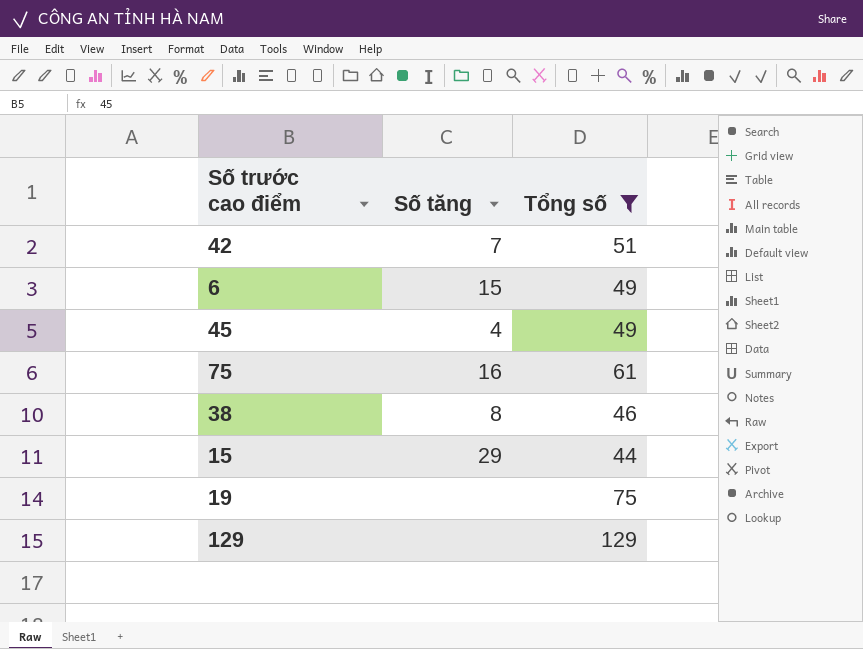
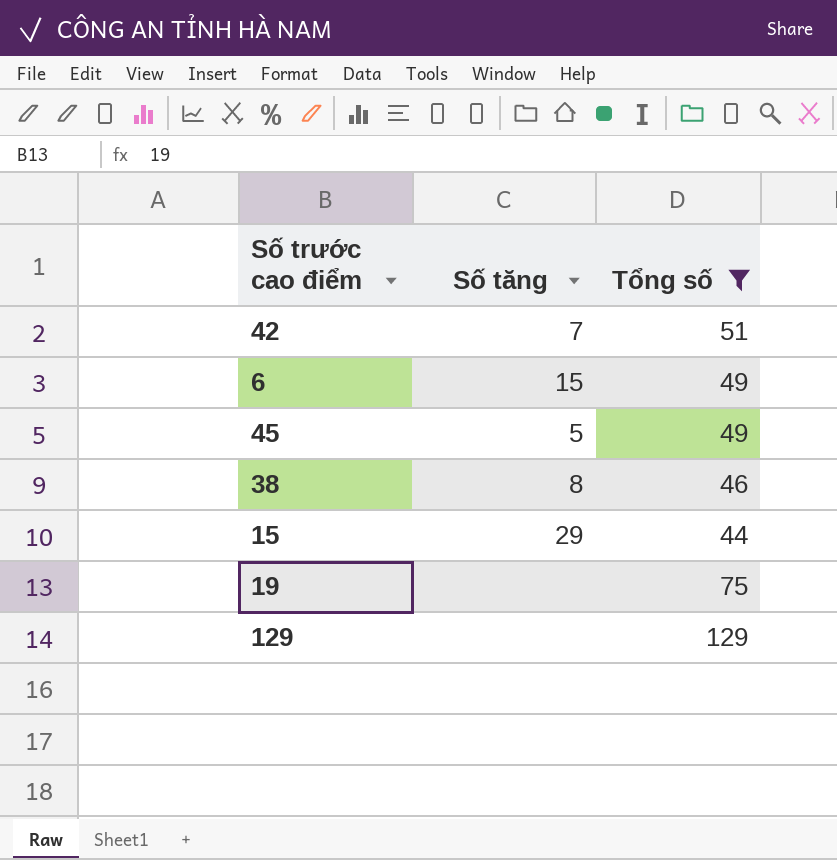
row 75: 16 | 61 -> none
45 | Số tăng: 4 -> 5

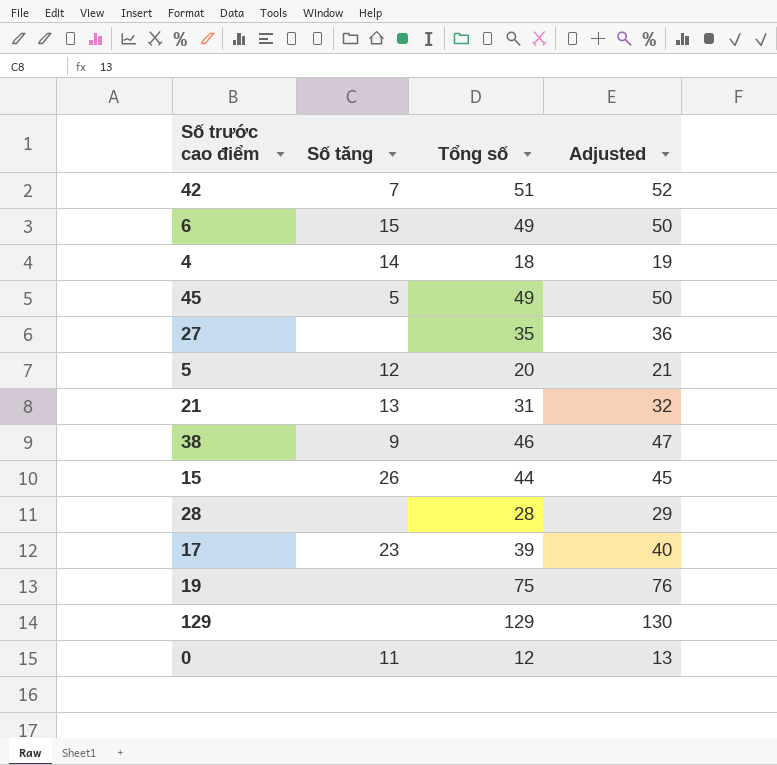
filter: Tổng số >= 44 -> none
column Adjusted | formula: none -> [Tổng số] + 1
38 | Số tăng: 8 -> 9
15 | Số tăng: 29 -> 26

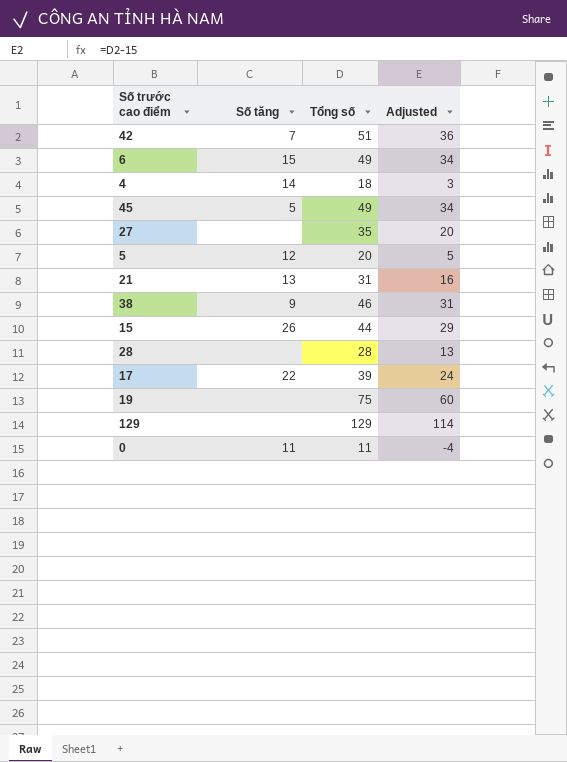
column Adjusted | formula: [Tổng số] + 1 -> [Tổng số] - 15
17 | Số tăng: 23 -> 22
0 | Tổng số: 12 -> 11

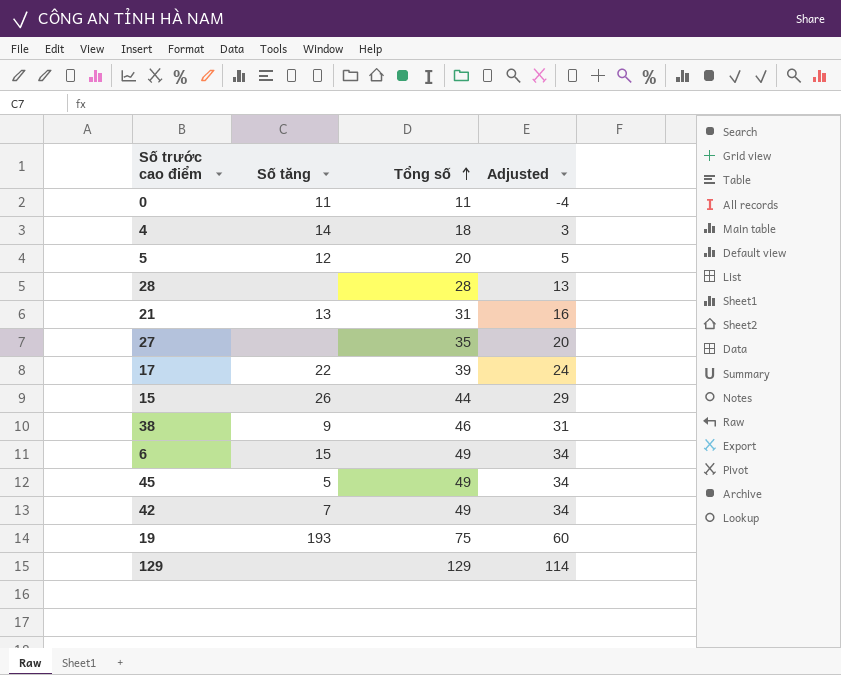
row order: none -> Tổng số ascending
42 | Tổng số: 51 -> 49
42 | Adjusted: 36 -> 34
19 | Số tăng: none -> 193

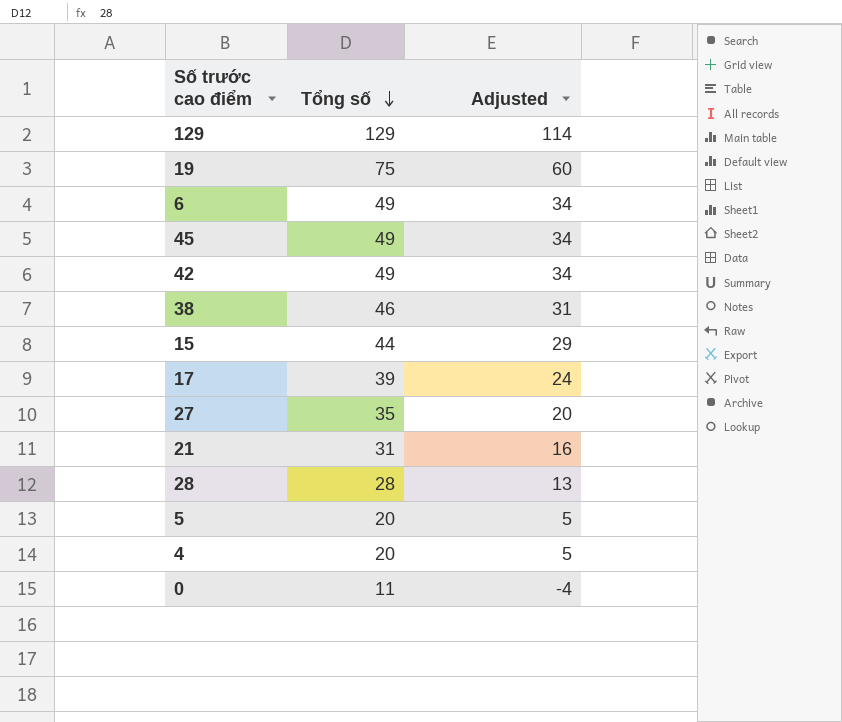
row order: Tổng số ascending -> Tổng số descending
column Số tăng | position: 2 -> none
4 | Tổng số: 18 -> 20
4 | Adjusted: 3 -> 5

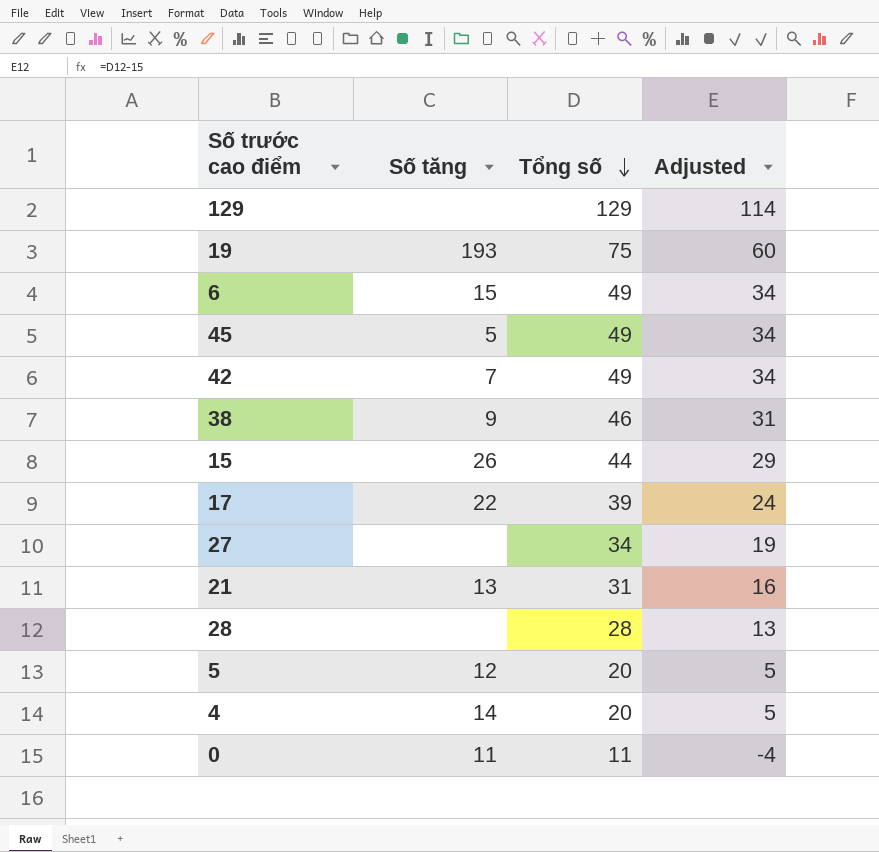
column Số tăng | position: none -> 2
27 | Tổng số: 35 -> 34
27 | Adjusted: 20 -> 19

